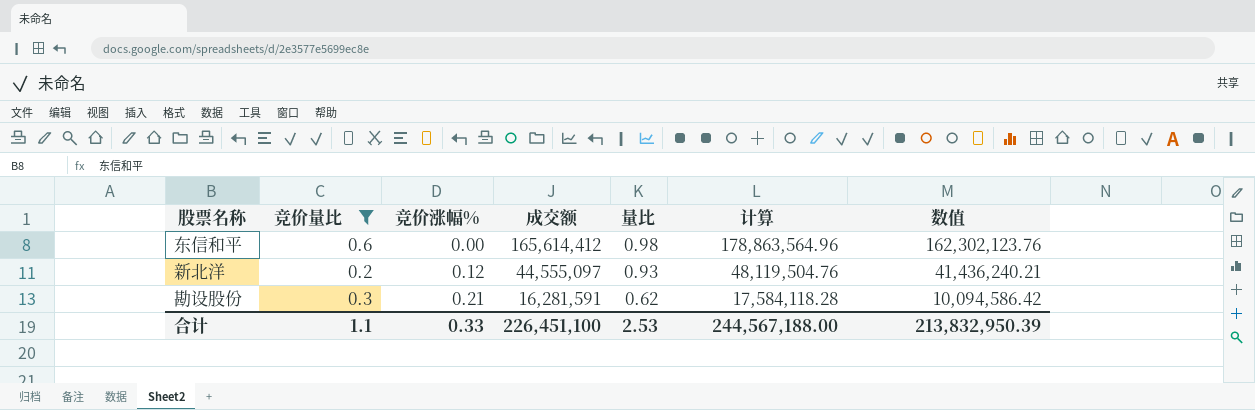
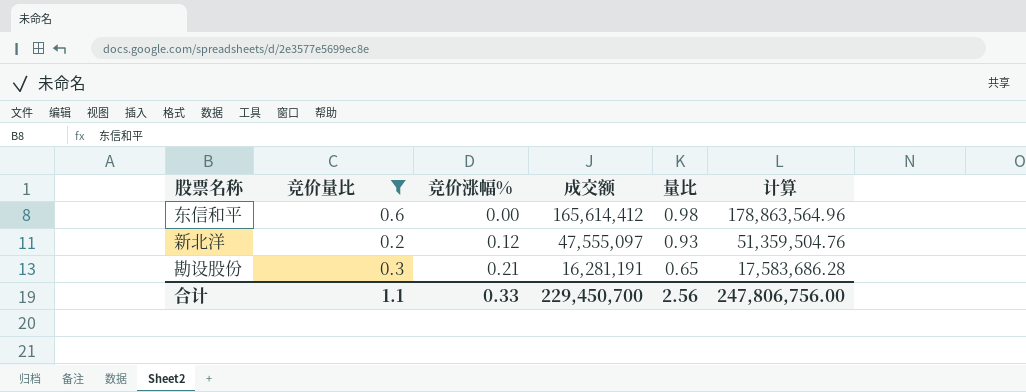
column 数值 | formula: [成交额] * [量比] -> none
新北洋 | 成交额: 44,555,097 -> 47,555,097
新北洋 | 计算: 48,119,504.76 -> 51,359,504.76
勘设股份 | 成交额: 16,281,591 -> 16,281,191
勘设股份 | 量比: 0.62 -> 0.65
勘设股份 | 计算: 17,584,118.28 -> 17,583,686.28
合计 | 成交额: 226,451,100 -> 229,450,700
合计 | 量比: 2.53 -> 2.56
合计 | 计算: 244,567,188.00 -> 247,806,756.00

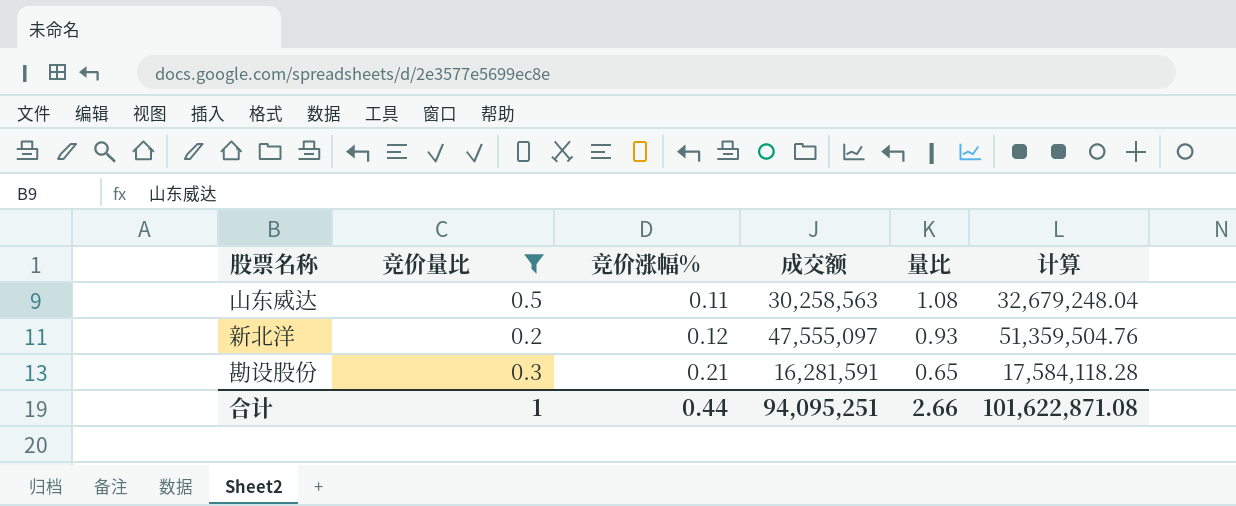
row 东信和平: 0.6 | 0.00 | 165,614,412 | 0.98 | 178,863,564.96 -> none
row 山东威达: none -> 0.5 | 0.11 | 30,258,563 | 1.08 | 32,679,248.04
勘设股份 | 成交额: 16,281,191 -> 16,281,591
勘设股份 | 计算: 17,583,686.28 -> 17,584,118.28
合计 | 竞价量比: 1.1 -> 1
合计 | 竞价涨幅%: 0.33 -> 0.44
合计 | 成交额: 229,450,700 -> 94,095,251
合计 | 量比: 2.56 -> 2.66
合计 | 计算: 247,806,756.00 -> 101,622,871.08

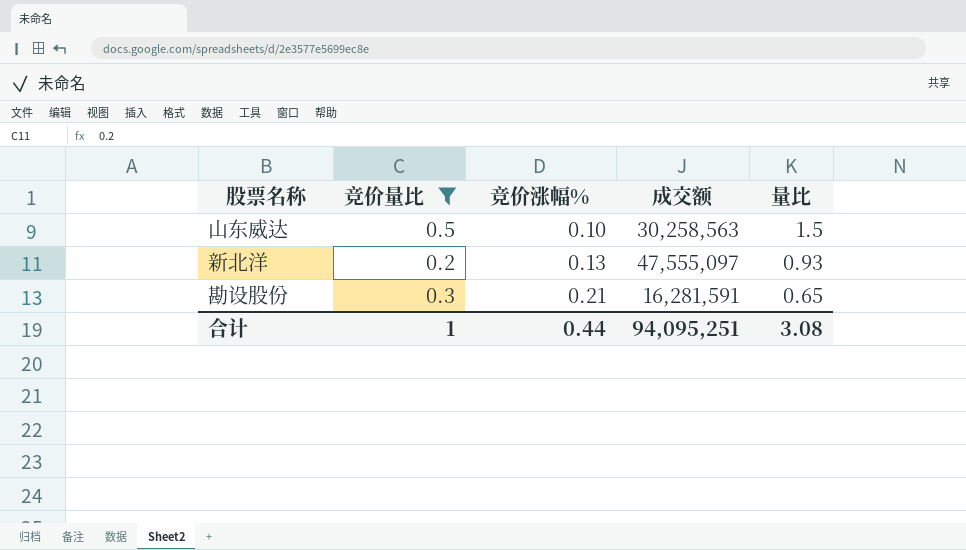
column 计算 | formula: [成交额] * 1.08 -> none
山东威达 | 竞价涨幅%: 0.11 -> 0.10
山东威达 | 量比: 1.08 -> 1.5
新北洋 | 竞价涨幅%: 0.12 -> 0.13
合计 | 量比: 2.66 -> 3.08

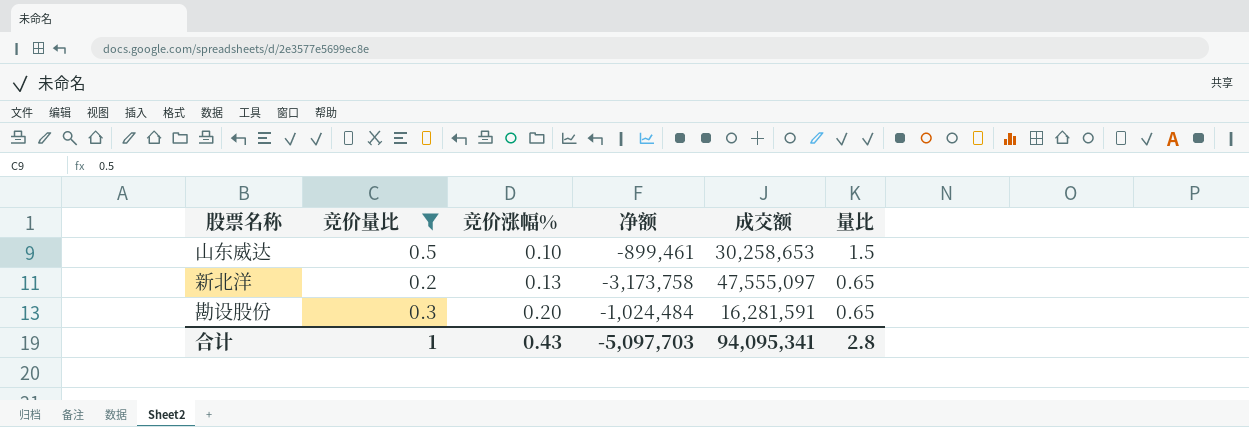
column 净额 | position: none -> 4
山东威达 | 成交额: 30,258,563 -> 30,258,653
新北洋 | 量比: 0.93 -> 0.65
勘设股份 | 竞价涨幅%: 0.21 -> 0.20
合计 | 竞价涨幅%: 0.44 -> 0.43
合计 | 成交额: 94,095,251 -> 94,095,341
合计 | 量比: 3.08 -> 2.8

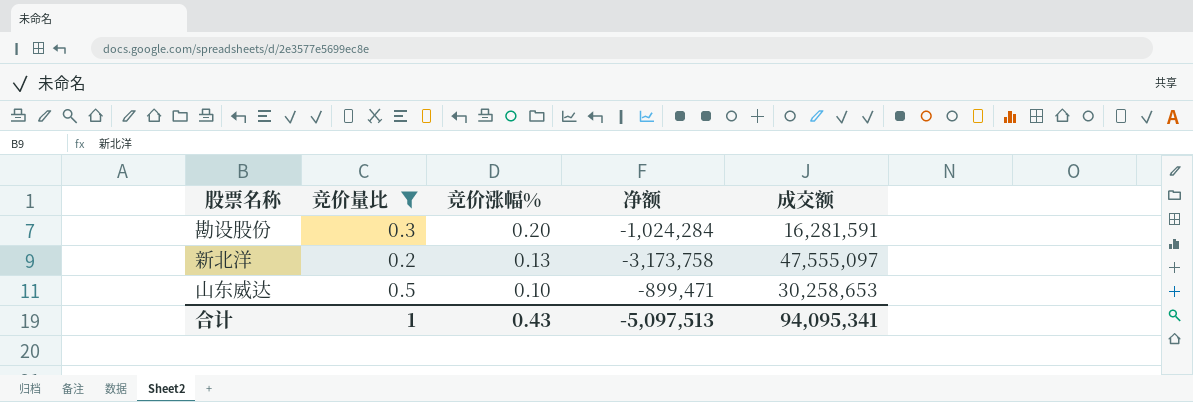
row order: 竞价涨幅% ascending -> 竞价涨幅% descending
column 量比 | position: 6 -> none
勘设股份 | 净额: -1,024,484 -> -1,024,284
山东威达 | 净额: -899,461 -> -899,471
合计 | 净额: -5,097,703 -> -5,097,513

